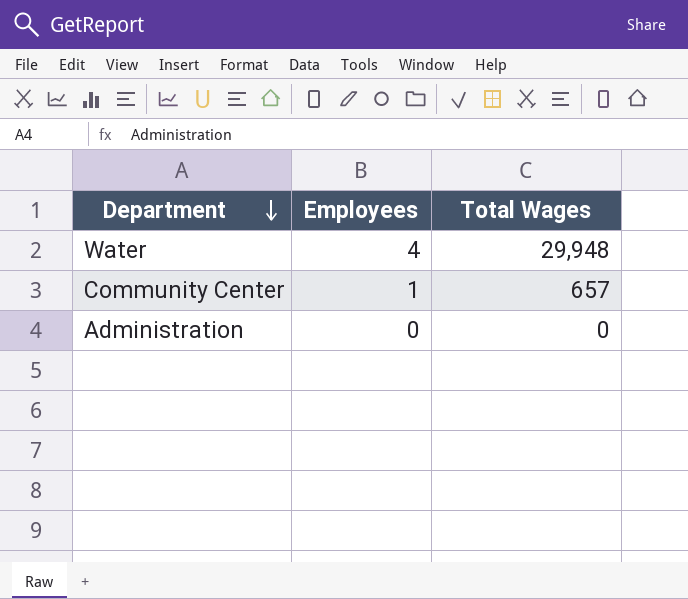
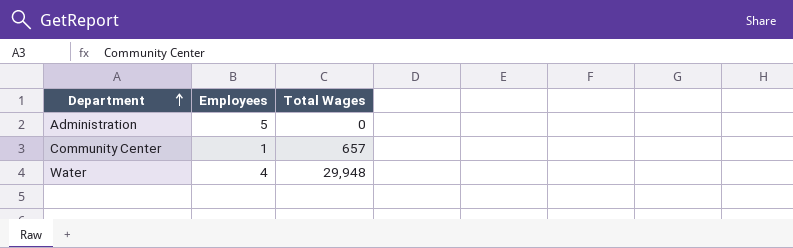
row order: Department descending -> Department ascending
Administration | Employees: 0 -> 5

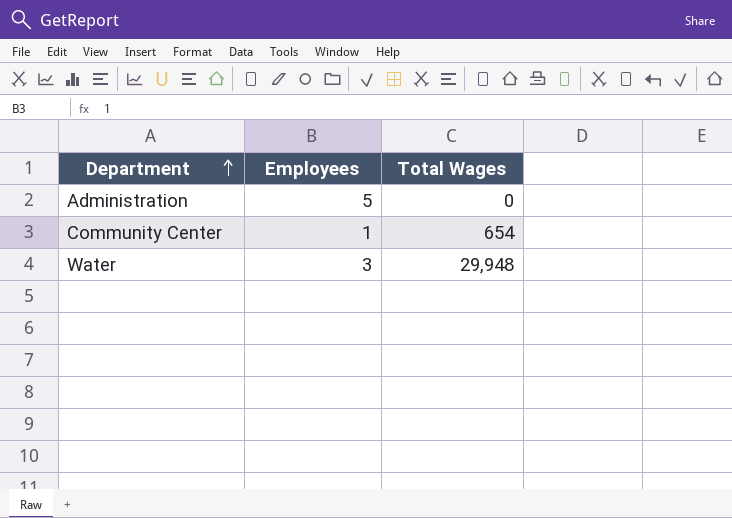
Community Center | Total Wages: 657 -> 654
Water | Employees: 4 -> 3

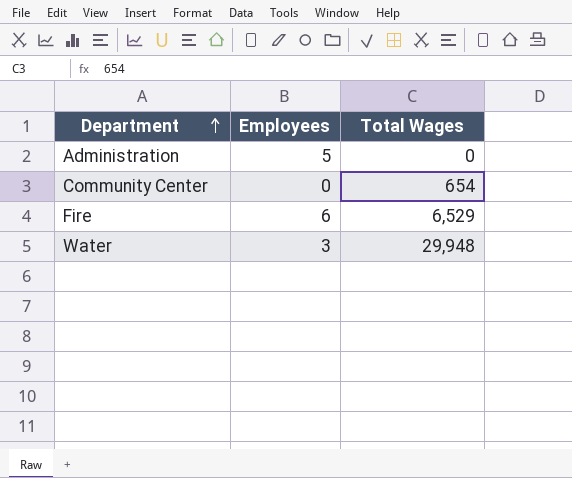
Community Center | Employees: 1 -> 0
row Fire: none -> 6 | 6,529

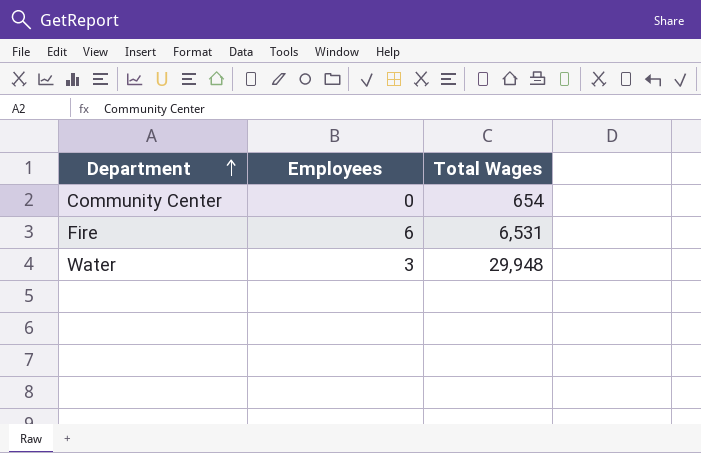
row Administration: 5 | 0 -> none
Fire | Total Wages: 6,529 -> 6,531

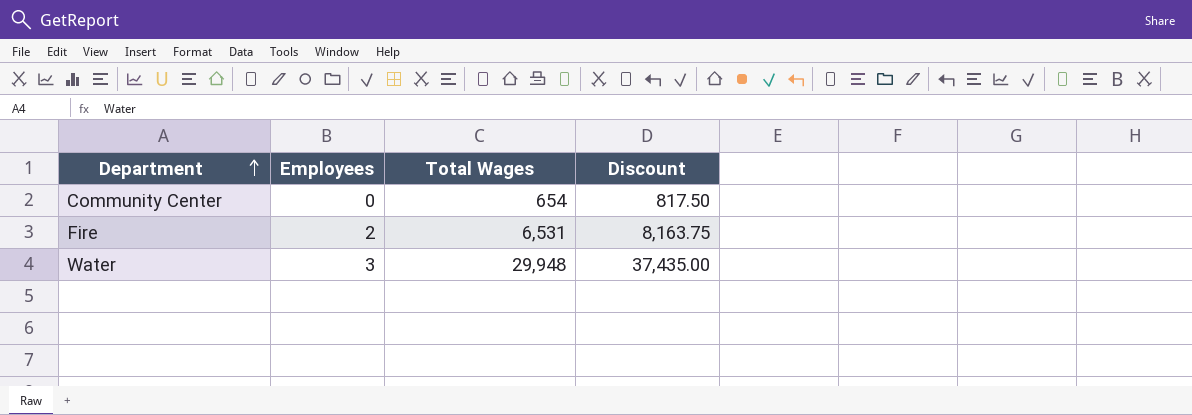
column Discount | formula: none -> [Total Wages] * 1.25
Fire | Employees: 6 -> 2

